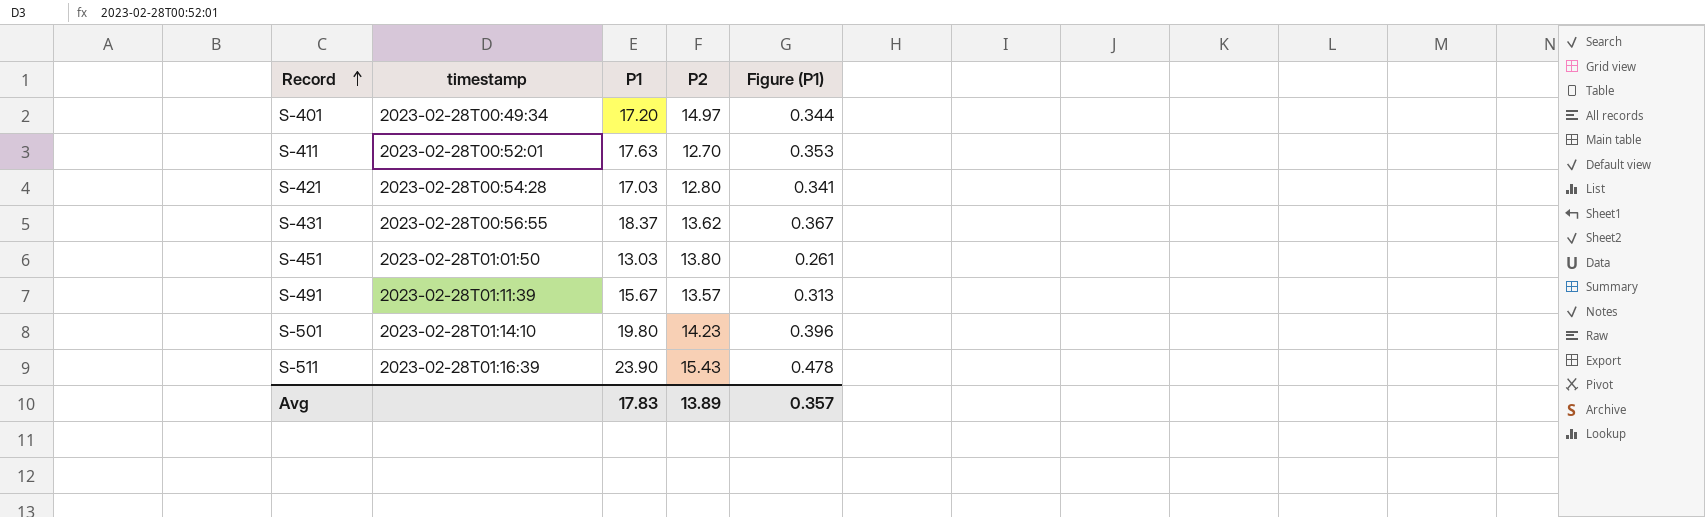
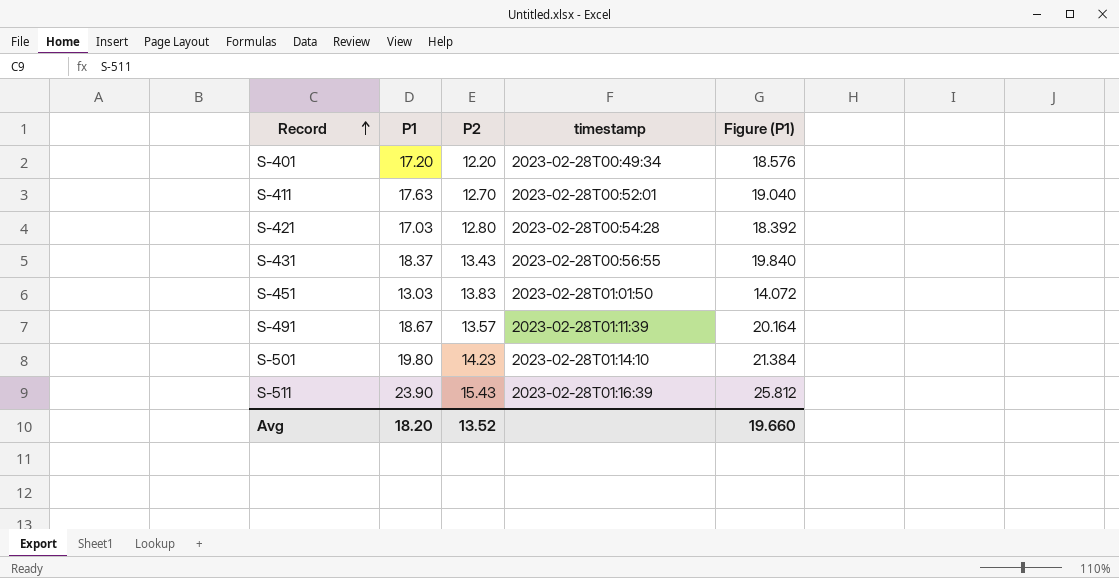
column timestamp | position: 2 -> 4
column Figure (P1) | formula: [P1] * 0.02 -> [P1] * 1.08
S-401 | P2: 14.97 -> 12.20
S-431 | P2: 13.62 -> 13.43
S-451 | P2: 13.80 -> 13.83
S-491 | P1: 15.67 -> 18.67
Avg | P1: 17.83 -> 18.20
Avg | P2: 13.89 -> 13.52
Avg | Figure (P1): 0.357 -> 19.660

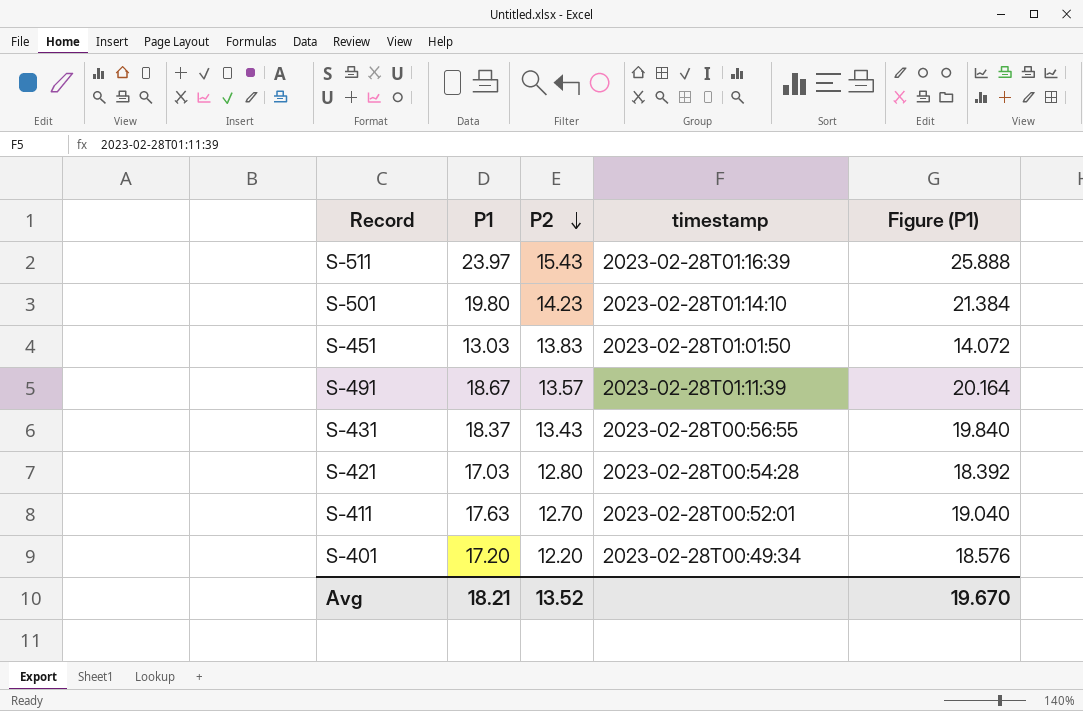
row order: Record ascending -> P2 descending
S-511 | P1: 23.90 -> 23.97
S-511 | Figure (P1): 25.812 -> 25.888
Avg | P1: 18.20 -> 18.21
Avg | Figure (P1): 19.660 -> 19.670

